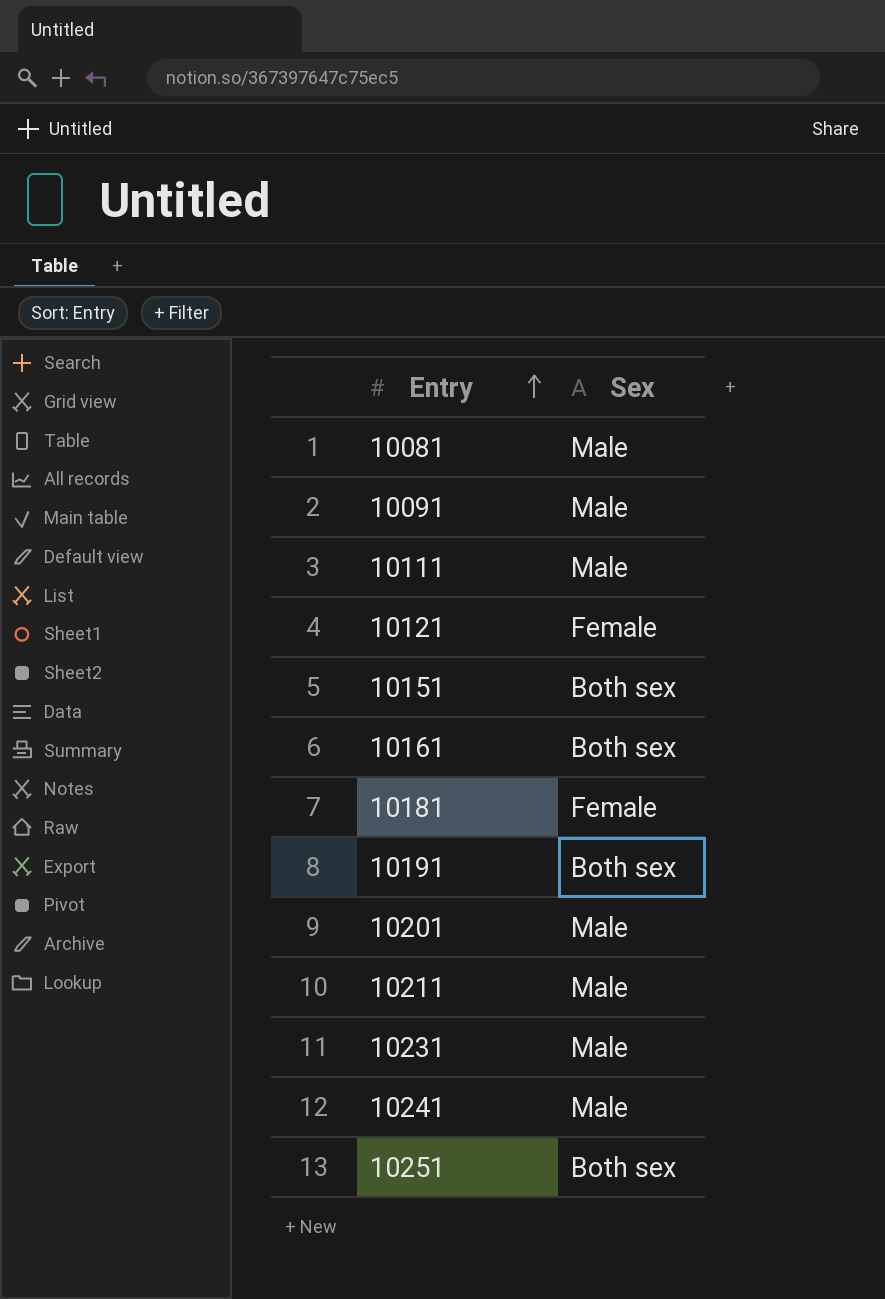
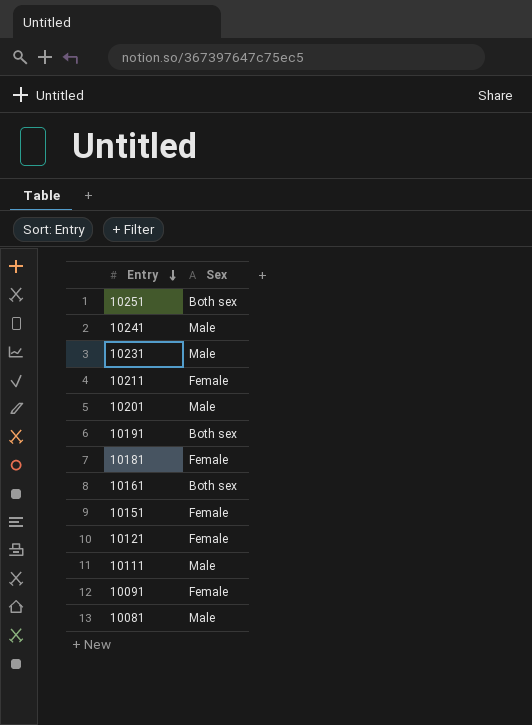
row order: Entry ascending -> Entry descending
10211 | Sex: Male -> Female
10151 | Sex: Both sex -> Female
10091 | Sex: Male -> Female

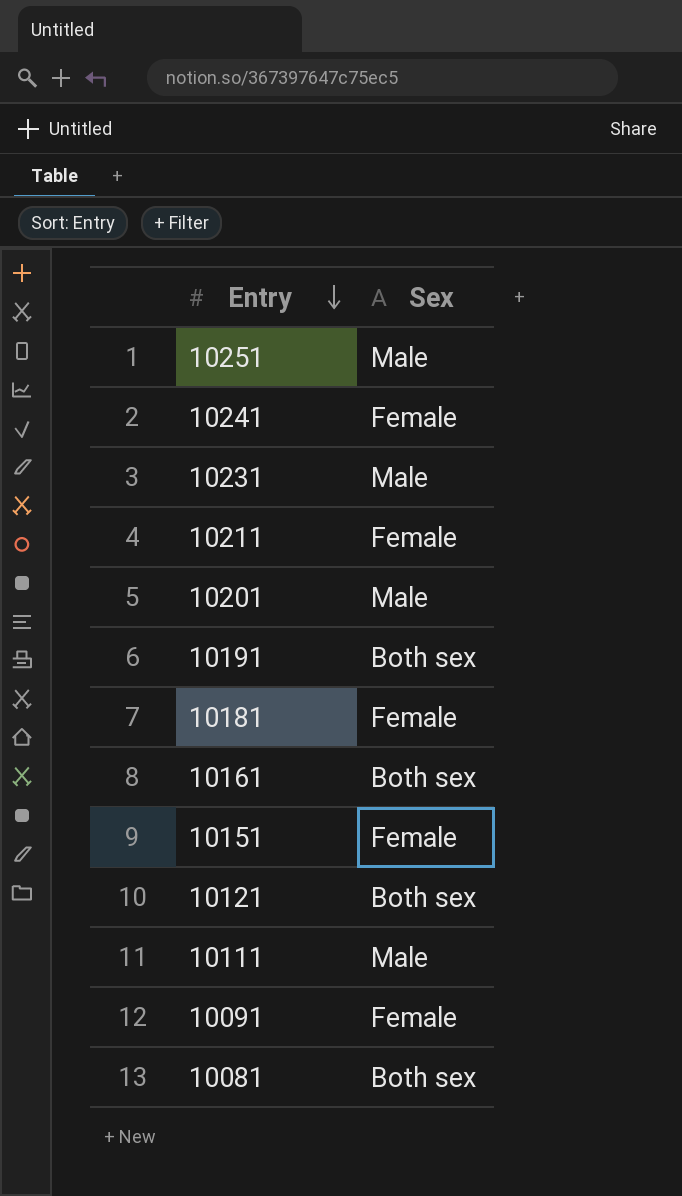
10251 | Sex: Both sex -> Male
10241 | Sex: Male -> Female
10121 | Sex: Female -> Both sex
10081 | Sex: Male -> Both sex

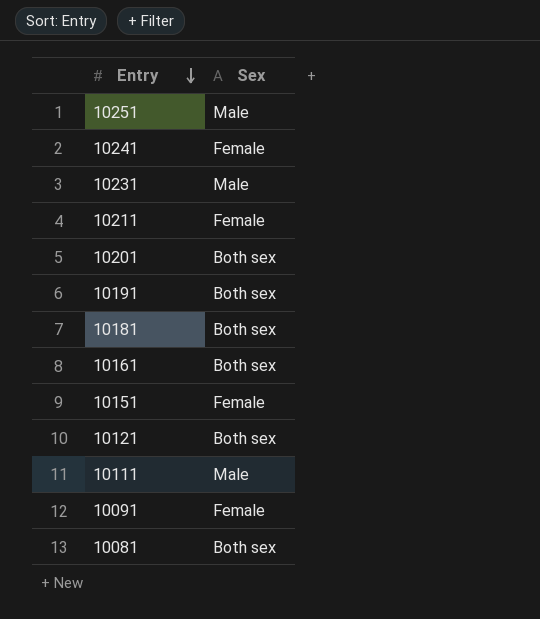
10201 | Sex: Male -> Both sex
10181 | Sex: Female -> Both sex

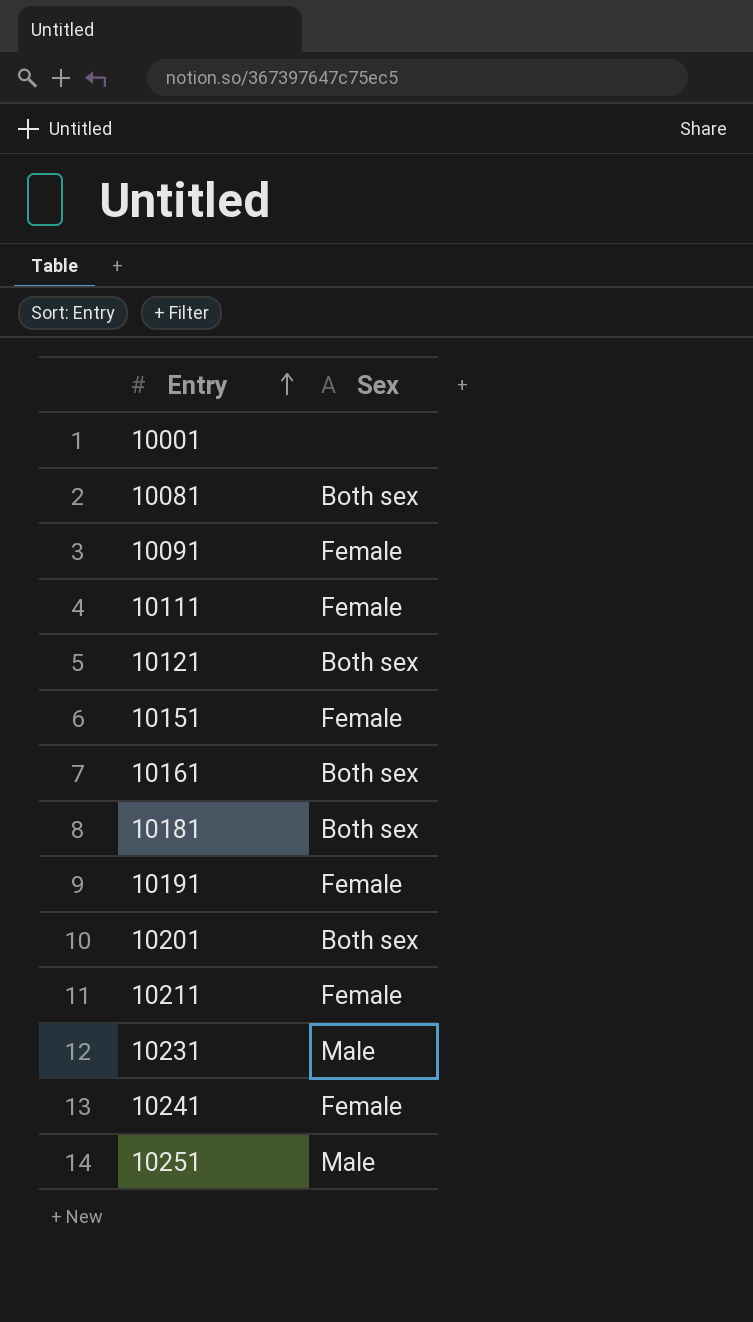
row order: Entry descending -> Entry ascending
row 10001: none -> none
10111 | Sex: Male -> Female
10191 | Sex: Both sex -> Female

